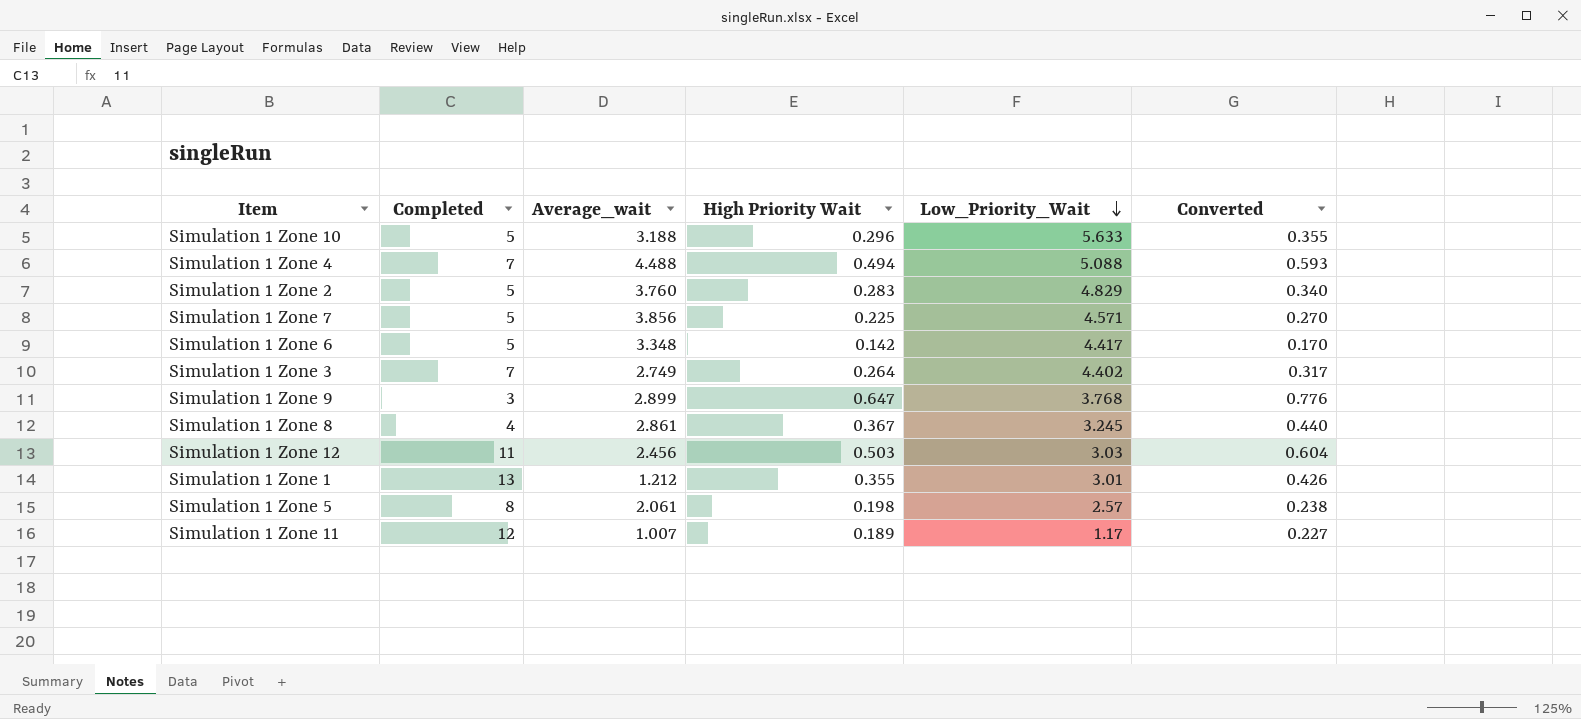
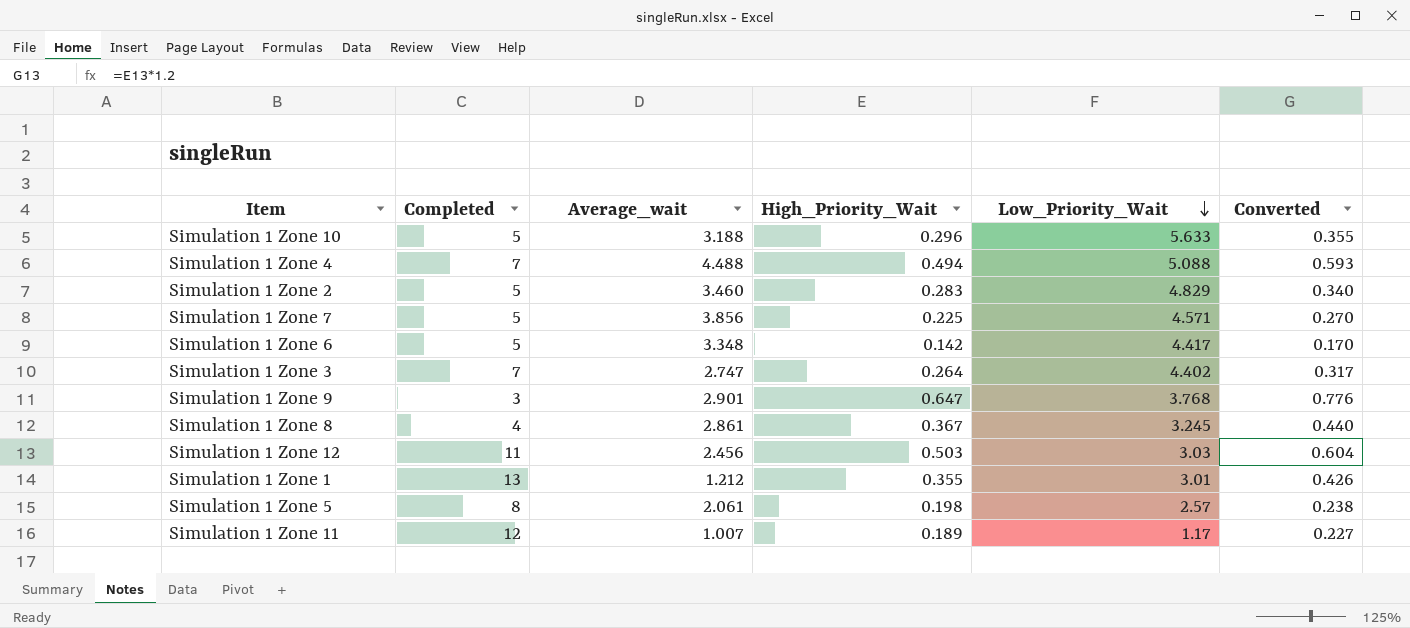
column name: High Priority Wait -> High_Priority_Wait
Simulation 1 Zone 2 | Average_wait: 3.760 -> 3.460
Simulation 1 Zone 3 | Average_wait: 2.749 -> 2.747
Simulation 1 Zone 9 | Average_wait: 2.899 -> 2.901

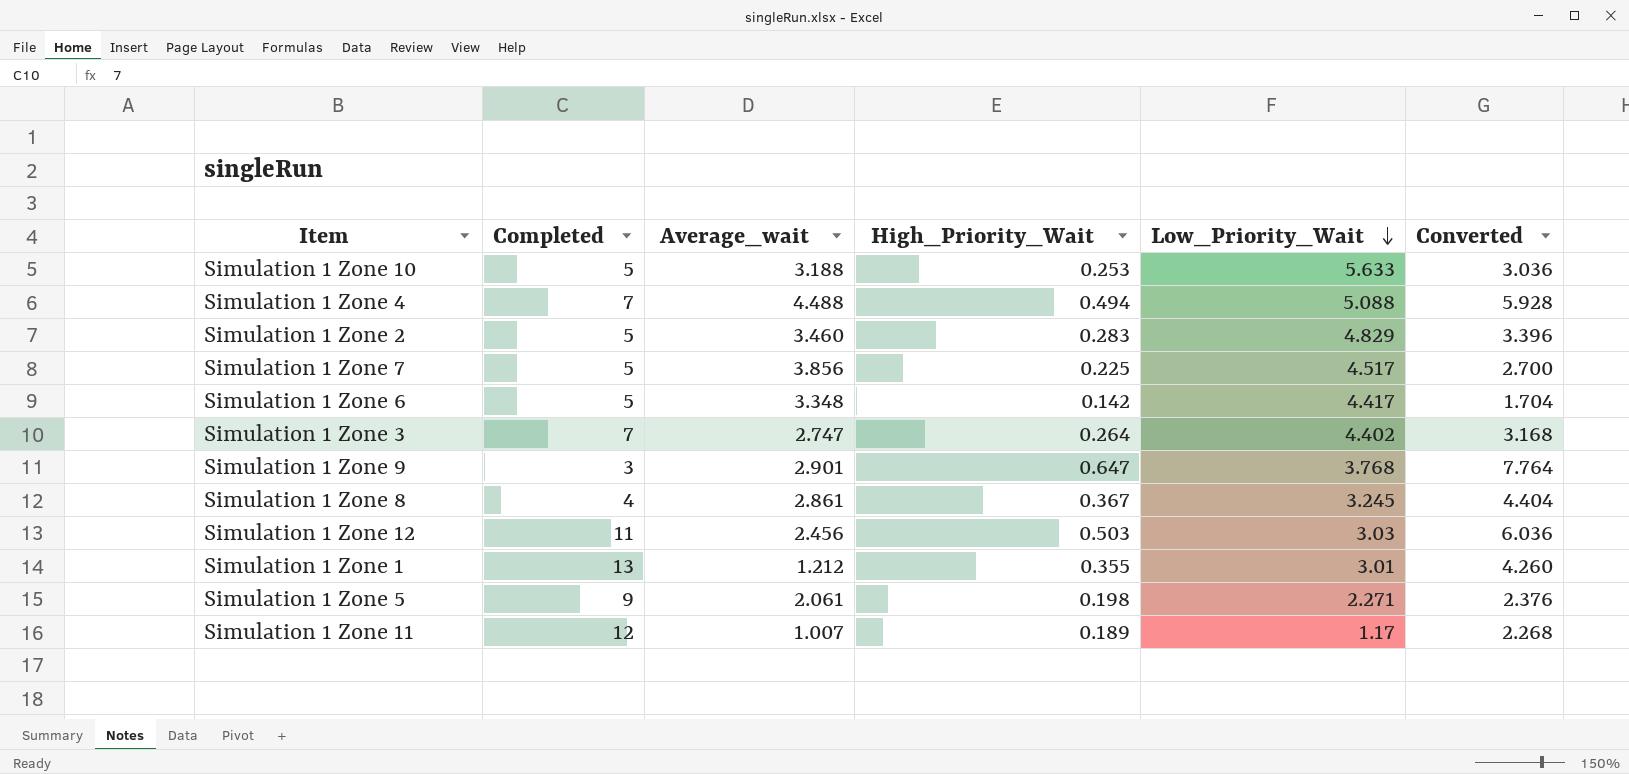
column Converted | formula: [High_Priority_Wait] * 1.2 -> [High_Priority_Wait] * 12
Simulation 1 Zone 10 | High_Priority_Wait: 0.296 -> 0.253
Simulation 1 Zone 7 | Low_Priority_Wait: 4.571 -> 4.517
Simulation 1 Zone 5 | Completed: 8 -> 9
Simulation 1 Zone 5 | Low_Priority_Wait: 2.57 -> 2.271

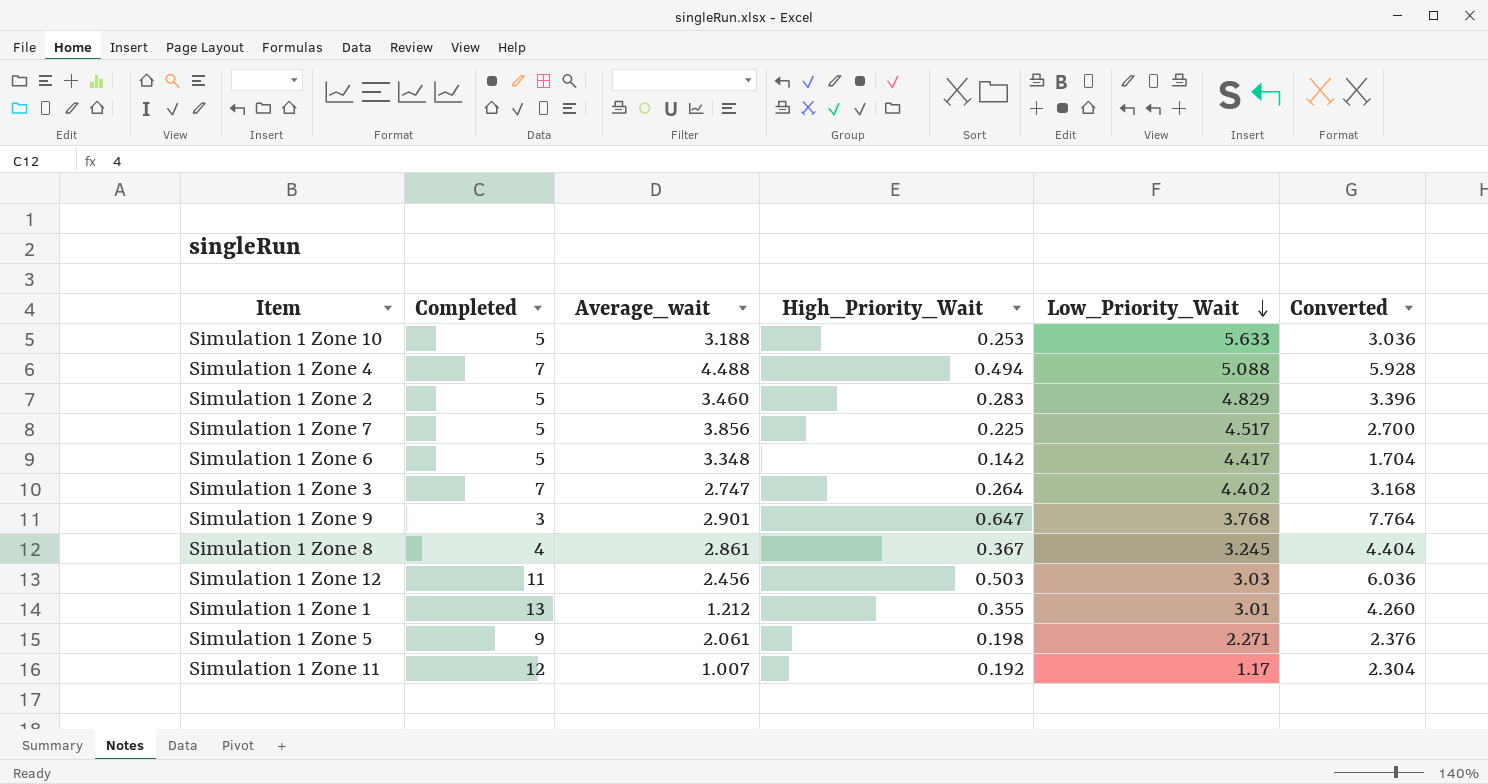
Simulation 1 Zone 11 | High_Priority_Wait: 0.189 -> 0.192
Simulation 1 Zone 11 | Converted: 2.268 -> 2.304

